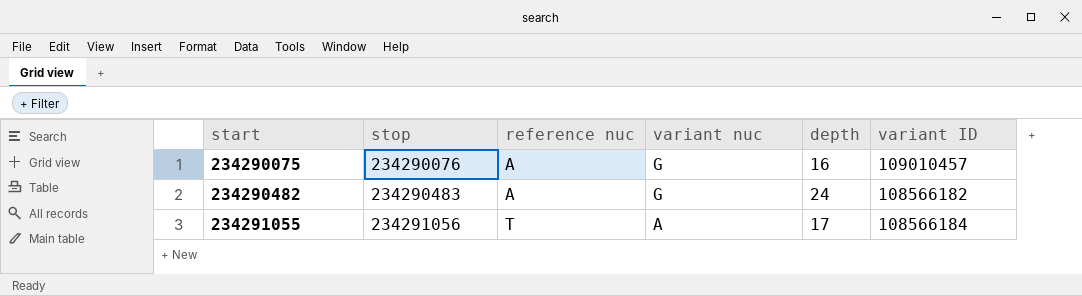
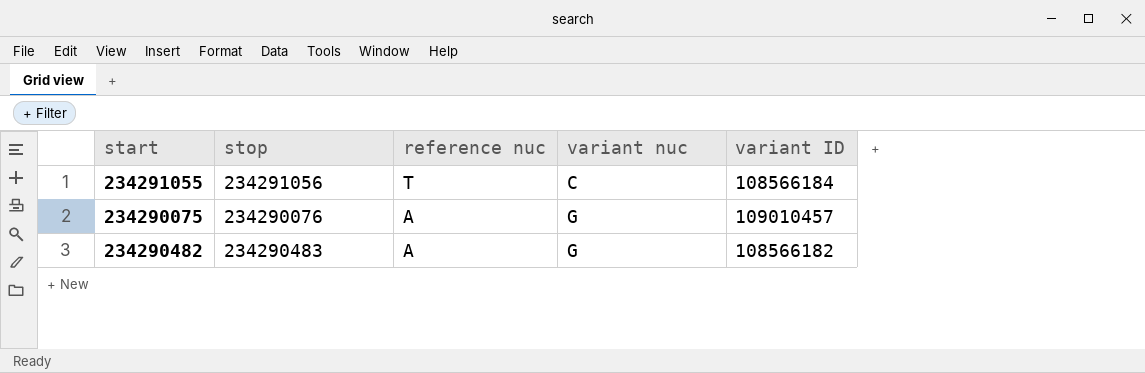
row order: start ascending -> reference nuc descending
column depth | position: 5 -> none
234291055 | variant nuc: A -> C

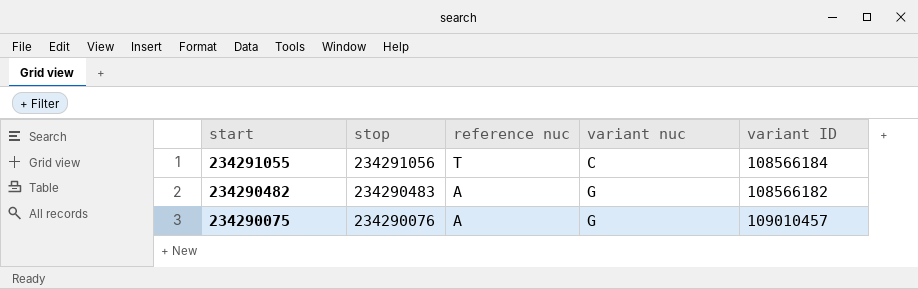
row order: reference nuc descending -> start descending

